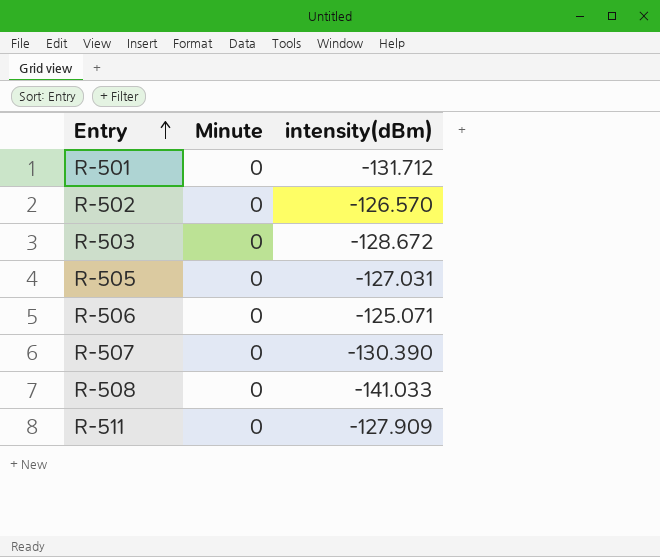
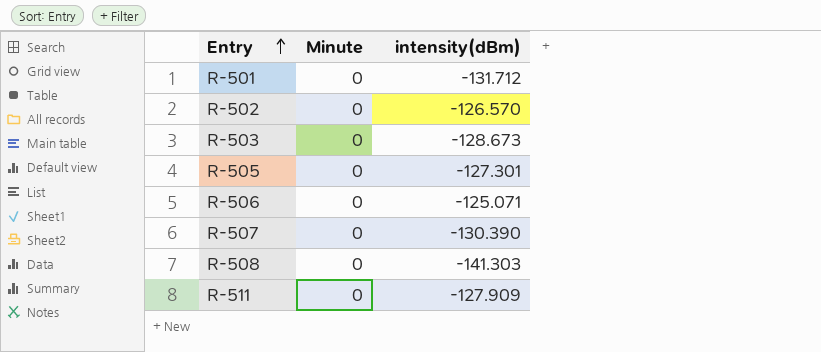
R-503 | intensity(dBm): -128.672 -> -128.673
R-505 | intensity(dBm): -127.031 -> -127.301
R-508 | intensity(dBm): -141.033 -> -141.303

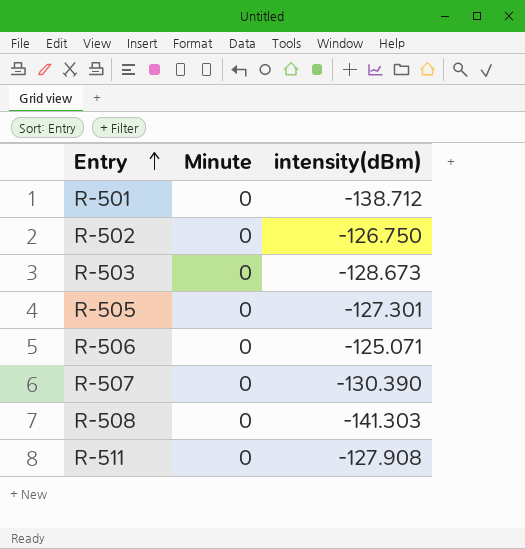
R-501 | intensity(dBm): -131.712 -> -138.712
R-502 | intensity(dBm): -126.570 -> -126.750
R-511 | intensity(dBm): -127.909 -> -127.908

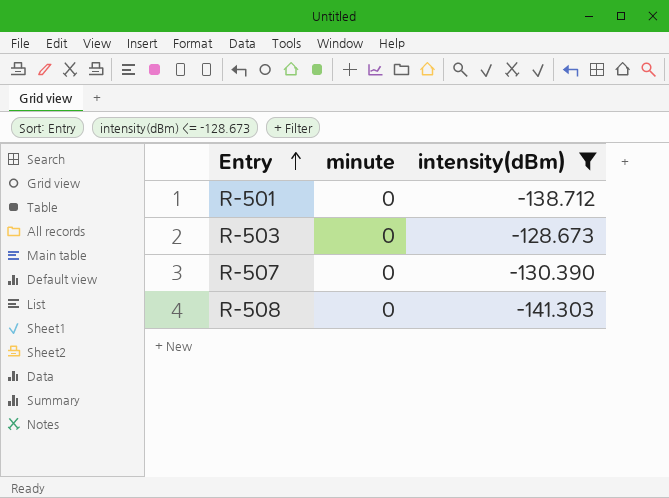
filter: none -> intensity(dBm) <= -128.673
column name: Minute -> minute

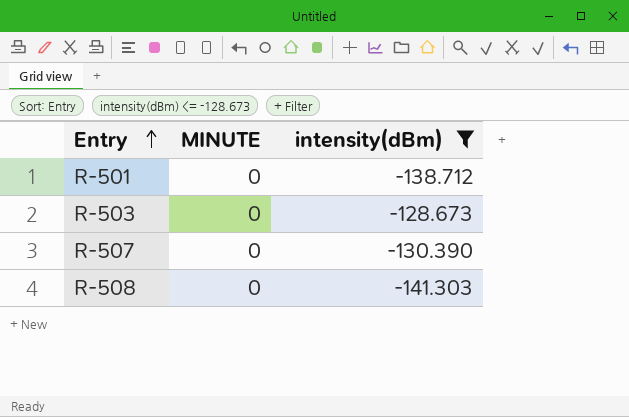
column name: minute -> MINUTE

